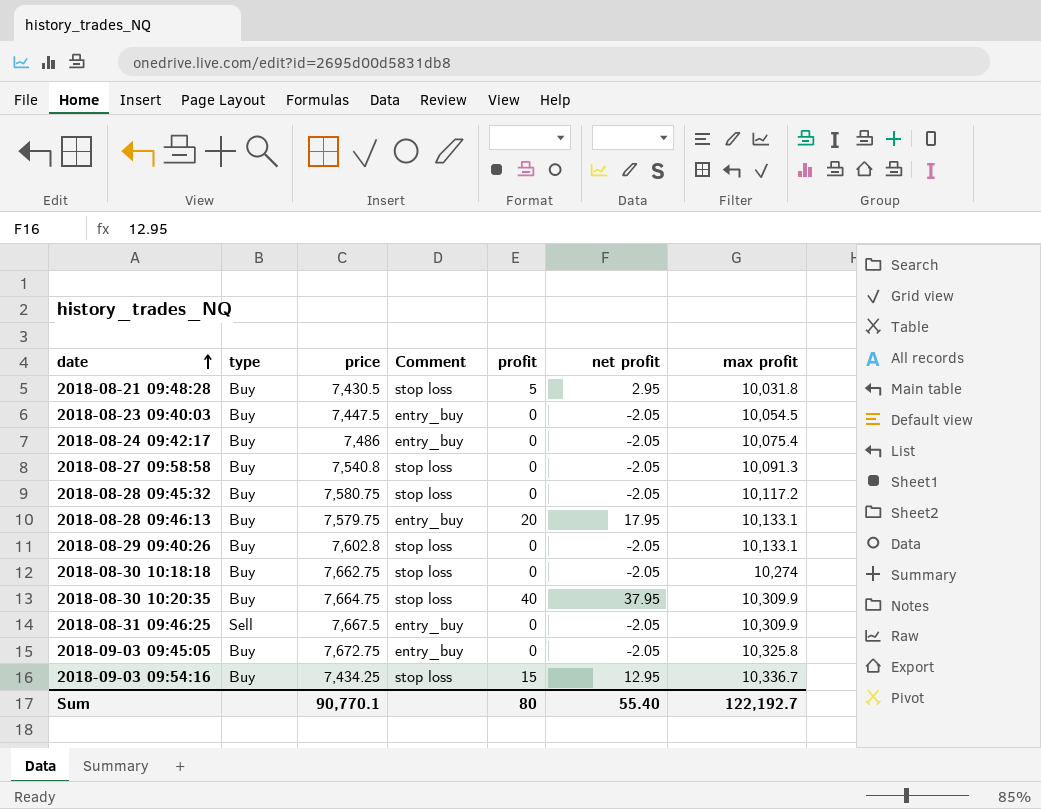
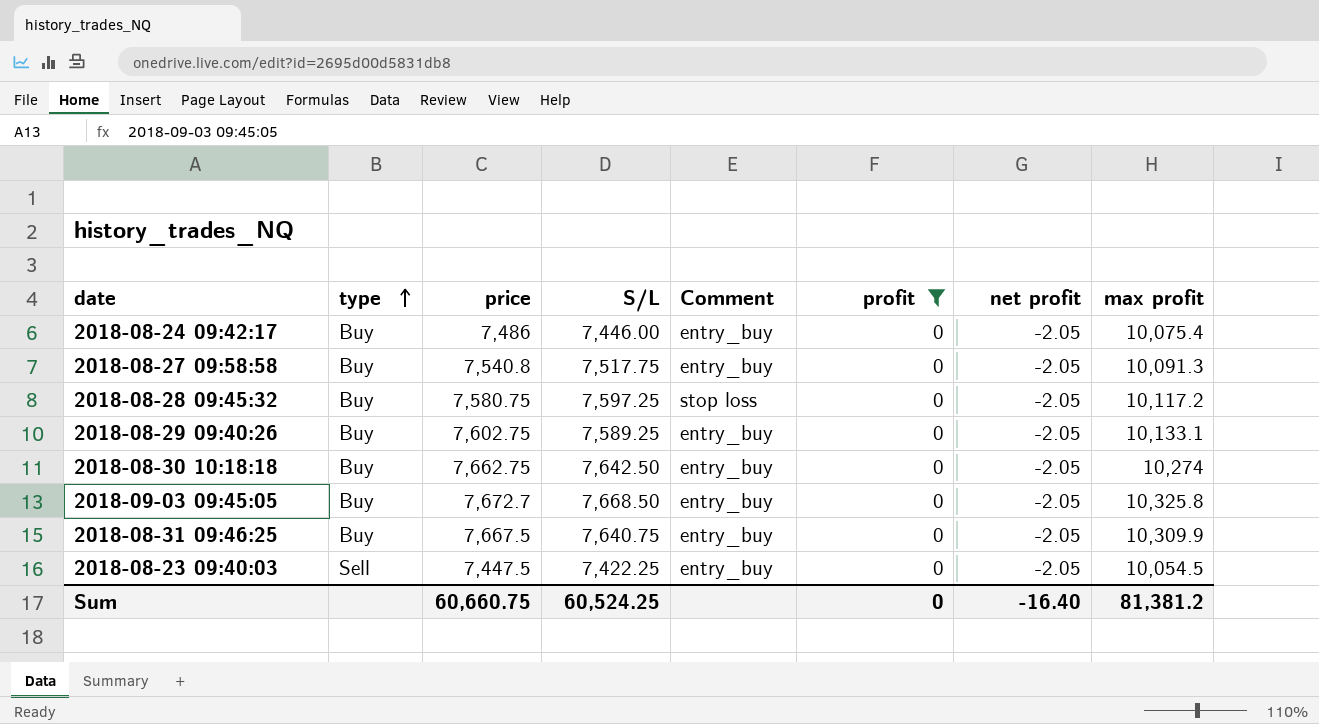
filter: none -> profit = 0
row order: date ascending -> type ascending
column S/L | position: none -> 4
2018-08-27 09:58:58 | Comment: stop loss -> entry_buy
2018-08-29 09:40:26 | price: 7,602.8 -> 7,602.75
2018-08-29 09:40:26 | Comment: stop loss -> entry_buy
2018-08-30 10:18:18 | Comment: stop loss -> entry_buy
2018-09-03 09:45:05 | price: 7,672.75 -> 7,672.7
2018-08-31 09:46:25 | type: Sell -> Buy
2018-08-23 09:40:03 | type: Buy -> Sell
Sum | price: 90,770.1 -> 60,660.75
Sum | profit: 80 -> 0
Sum | net profit: 55.40 -> -16.40
Sum | max profit: 122,192.7 -> 81,381.2

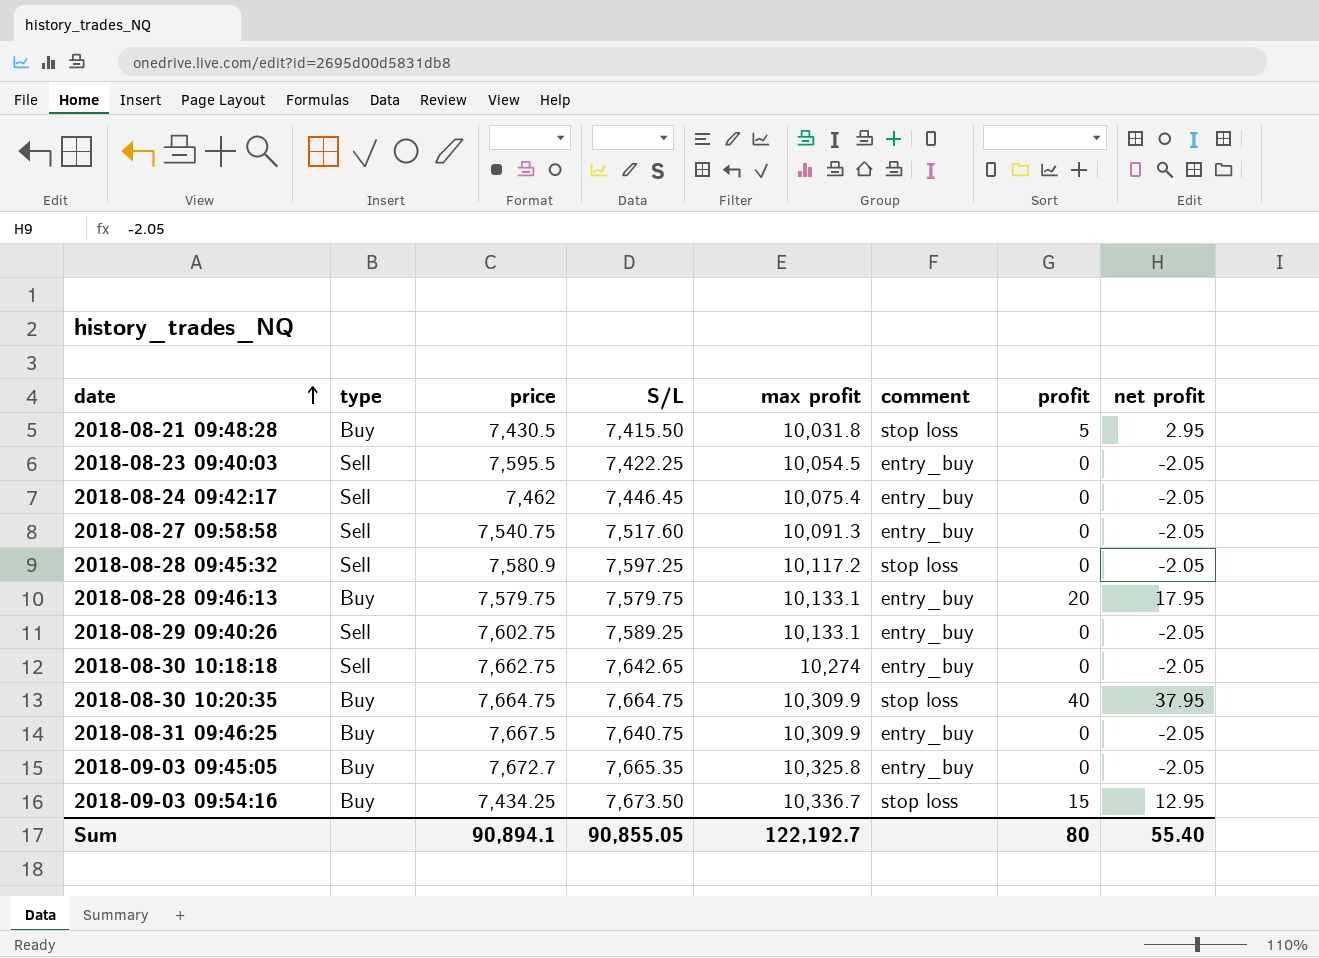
filter: profit = 0 -> none
row order: type ascending -> date ascending
column max profit | position: 8 -> 5
column name: Comment -> comment
2018-08-23 09:40:03 | price: 7,447.5 -> 7,595.5
2018-08-24 09:42:17 | type: Buy -> Sell
2018-08-24 09:42:17 | price: 7,486 -> 7,462
2018-08-24 09:42:17 | S/L: 7,446.00 -> 7,446.45
2018-08-27 09:58:58 | type: Buy -> Sell
2018-08-27 09:58:58 | price: 7,540.8 -> 7,540.75
2018-08-27 09:58:58 | S/L: 7,517.75 -> 7,517.60
2018-08-28 09:45:32 | type: Buy -> Sell
2018-08-28 09:45:32 | price: 7,580.75 -> 7,580.9
2018-08-29 09:40:26 | type: Buy -> Sell
2018-08-30 10:18:18 | type: Buy -> Sell
2018-08-30 10:18:18 | S/L: 7,642.50 -> 7,642.65
2018-09-03 09:45:05 | S/L: 7,668.50 -> 7,665.35
Sum | price: 60,660.75 -> 90,894.1
Sum | S/L: 60,524.25 -> 90,855.05
Sum | max profit: 81,381.2 -> 122,192.7
Sum | profit: 0 -> 80
Sum | net profit: -16.40 -> 55.40

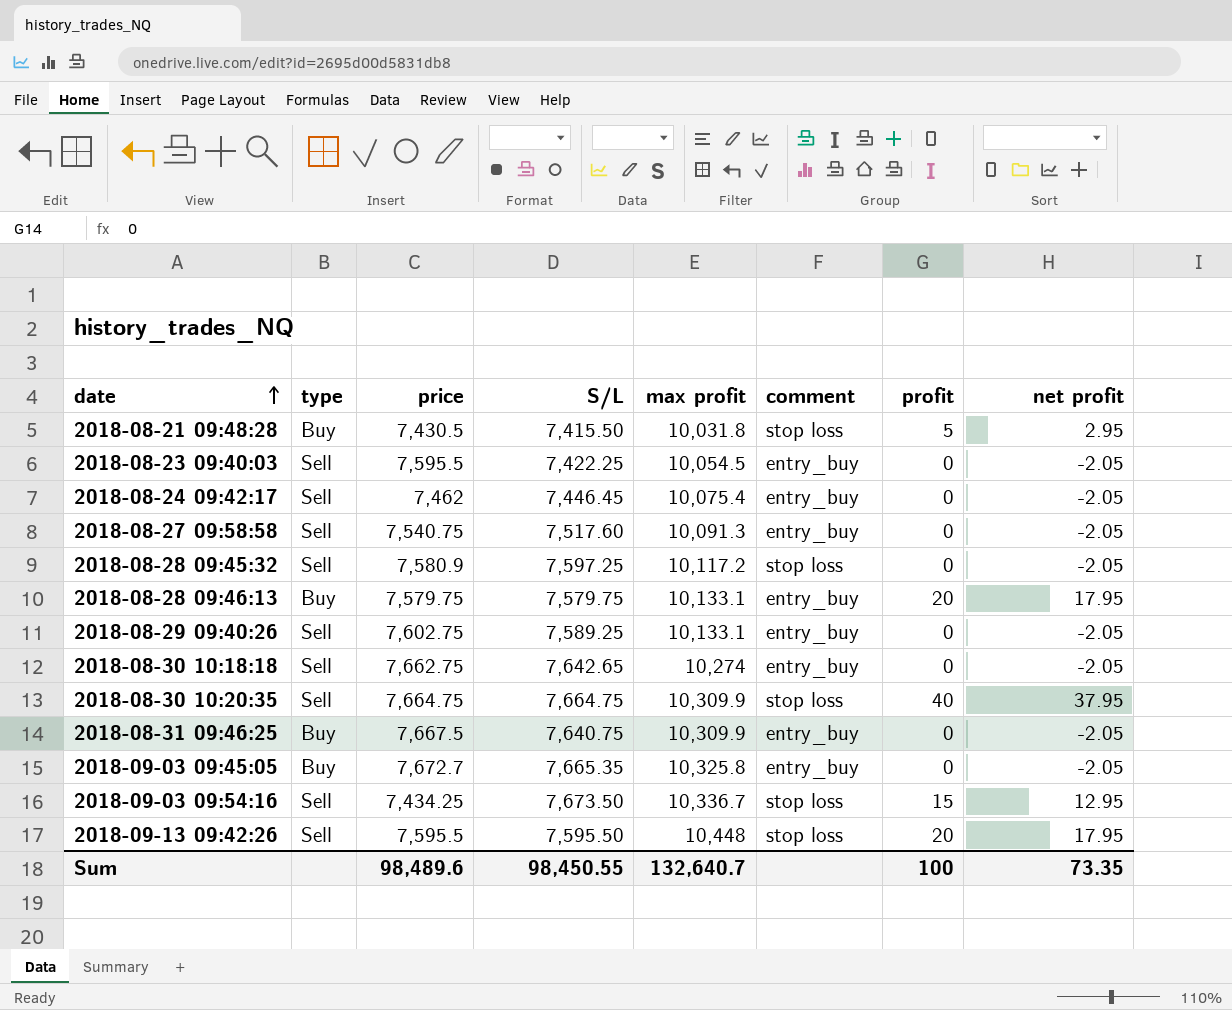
2018-08-30 10:20:35 | type: Buy -> Sell
2018-09-03 09:54:16 | type: Buy -> Sell
row 2018-09-13 09:42:26: none -> Sell | 7,595.5 | 7,595.50 | 10,448 | stop loss | 20 | 17.95
Sum | price: 90,894.1 -> 98,489.6
Sum | S/L: 90,855.05 -> 98,450.55
Sum | max profit: 122,192.7 -> 132,640.7
Sum | profit: 80 -> 100
Sum | net profit: 55.40 -> 73.35

